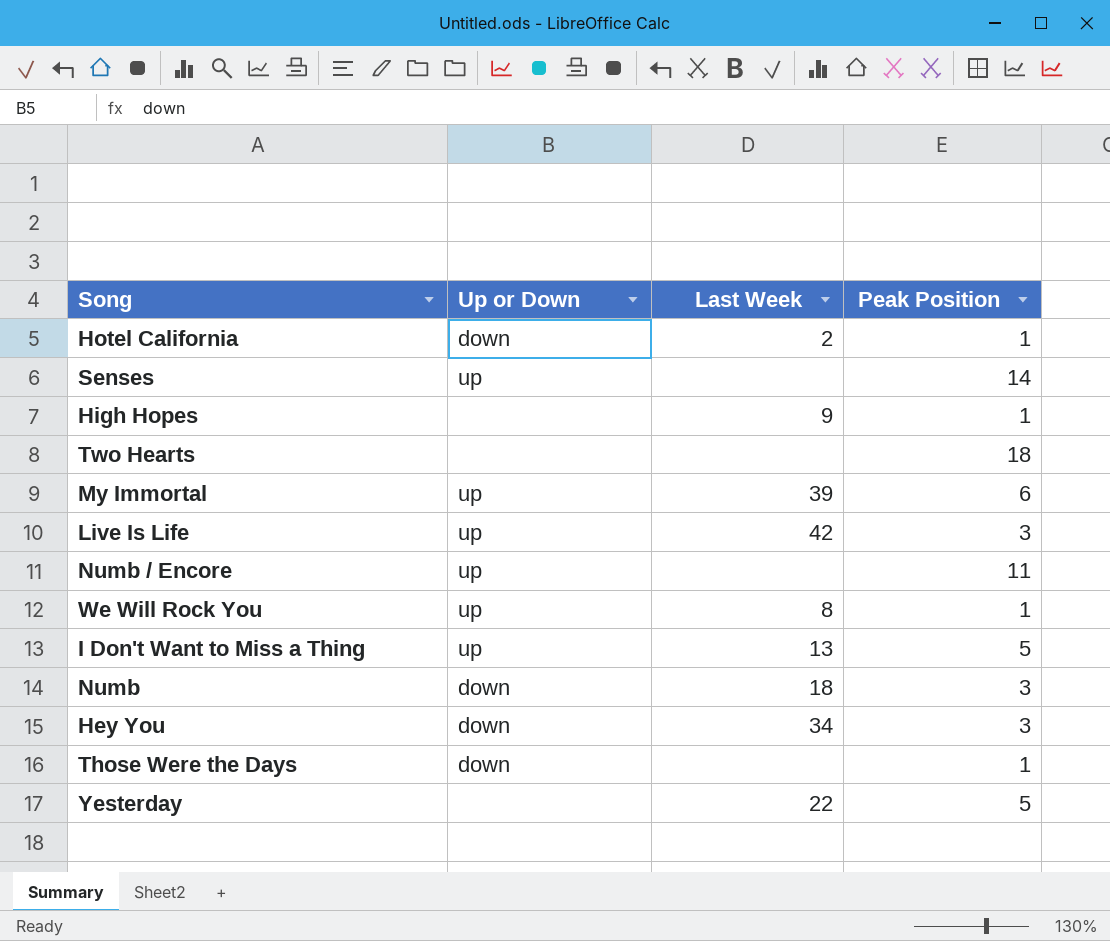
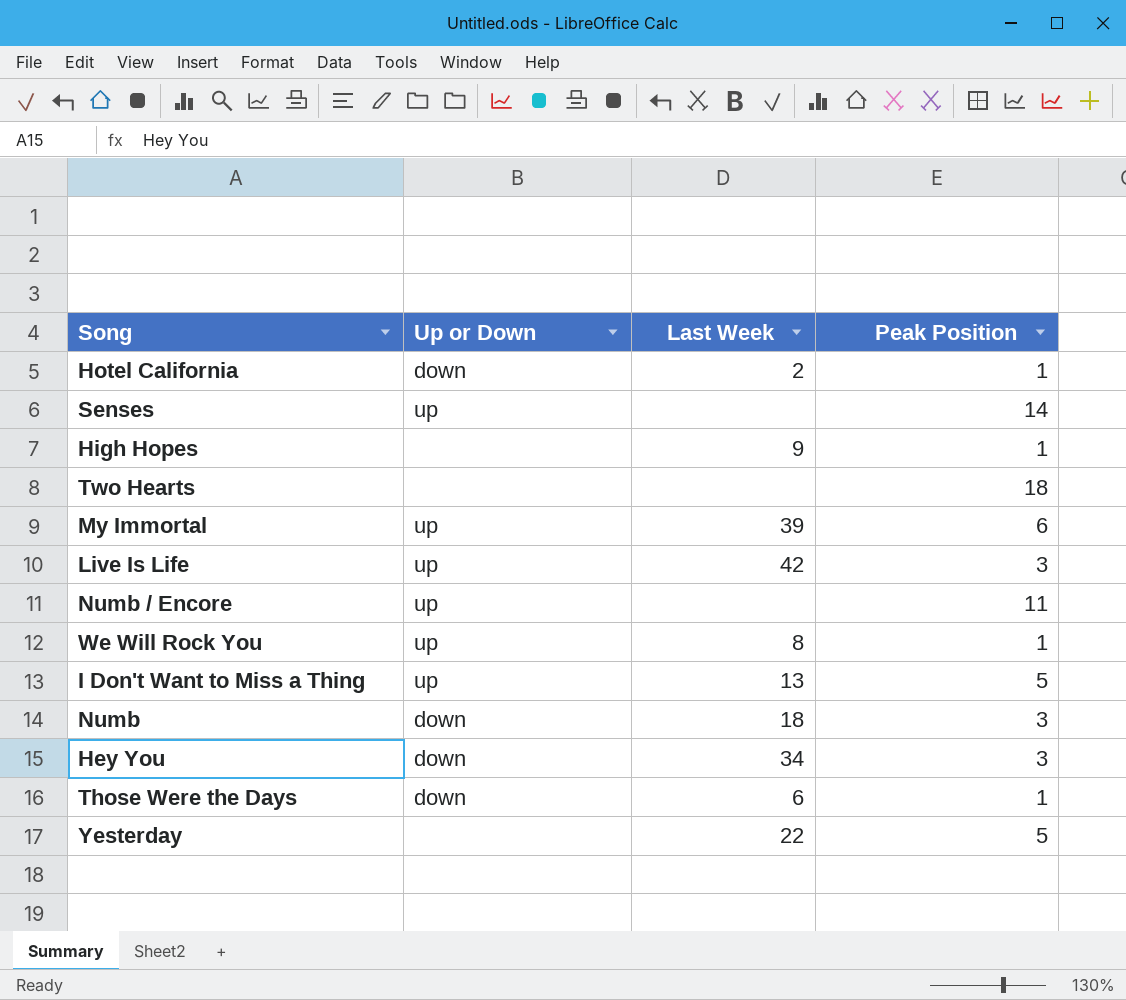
Those Were the Days | Last Week: none -> 6

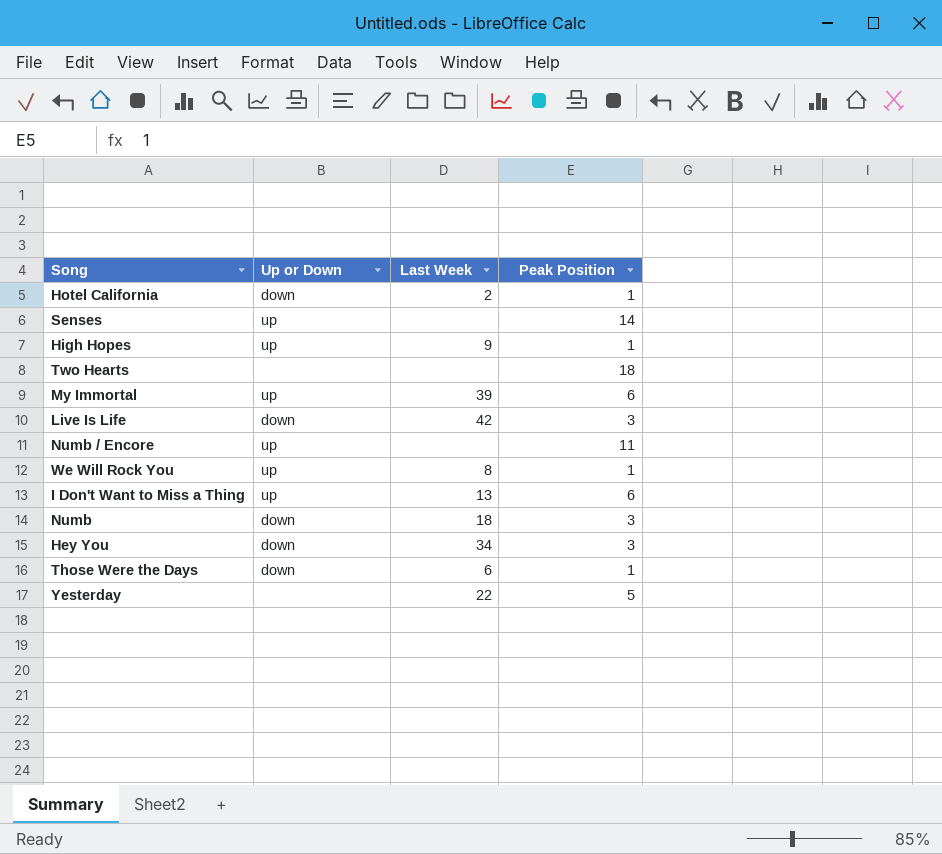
High Hopes | Up or Down: none -> up
Live Is Life | Up or Down: up -> down
I Don't Want to Miss a Thing | Peak Position: 5 -> 6

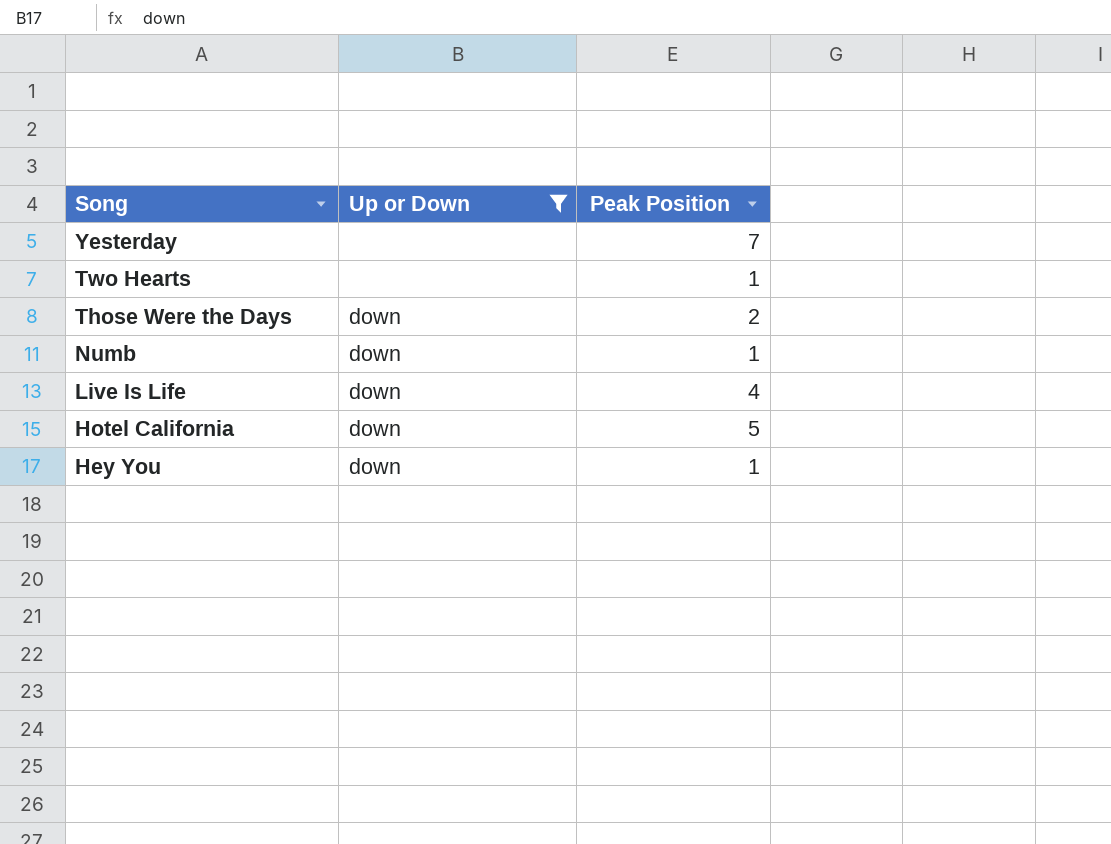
filter: none -> Up or Down != up
row order: none -> Song descending
column Last Week | position: 3 -> none
Yesterday | Peak Position: 5 -> 7
Two Hearts | Peak Position: 18 -> 1
Those Were the Days | Peak Position: 1 -> 2
Numb | Peak Position: 3 -> 1
Live Is Life | Peak Position: 3 -> 4
Hotel California | Peak Position: 1 -> 5
Hey You | Peak Position: 3 -> 1

